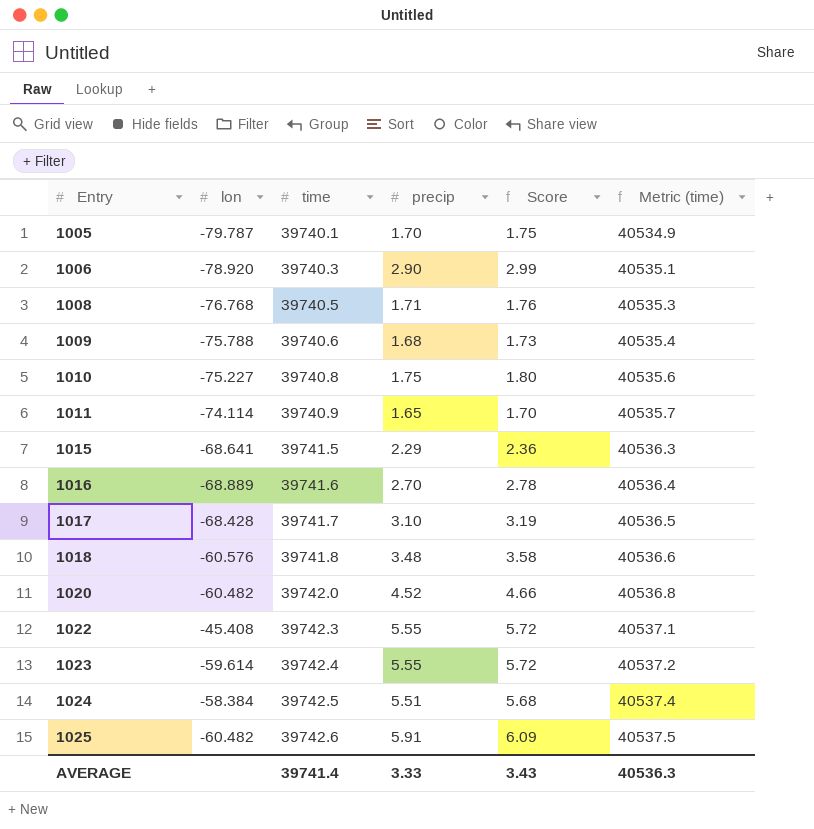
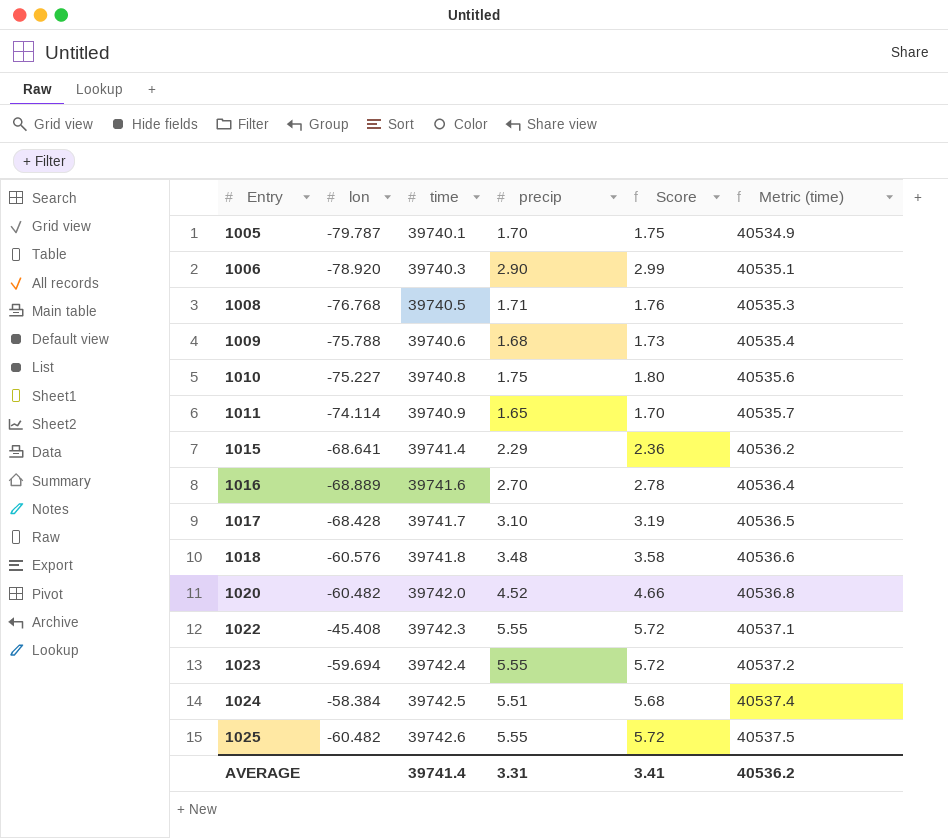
1015 | time: 39741.5 -> 39741.4
1015 | Metric (time): 40536.3 -> 40536.2
1023 | lon: -59.614 -> -59.694
1025 | precip: 5.91 -> 5.55
1025 | Score: 6.09 -> 5.72
AVERAGE | precip: 3.33 -> 3.31
AVERAGE | Score: 3.43 -> 3.41
AVERAGE | Metric (time): 40536.3 -> 40536.2

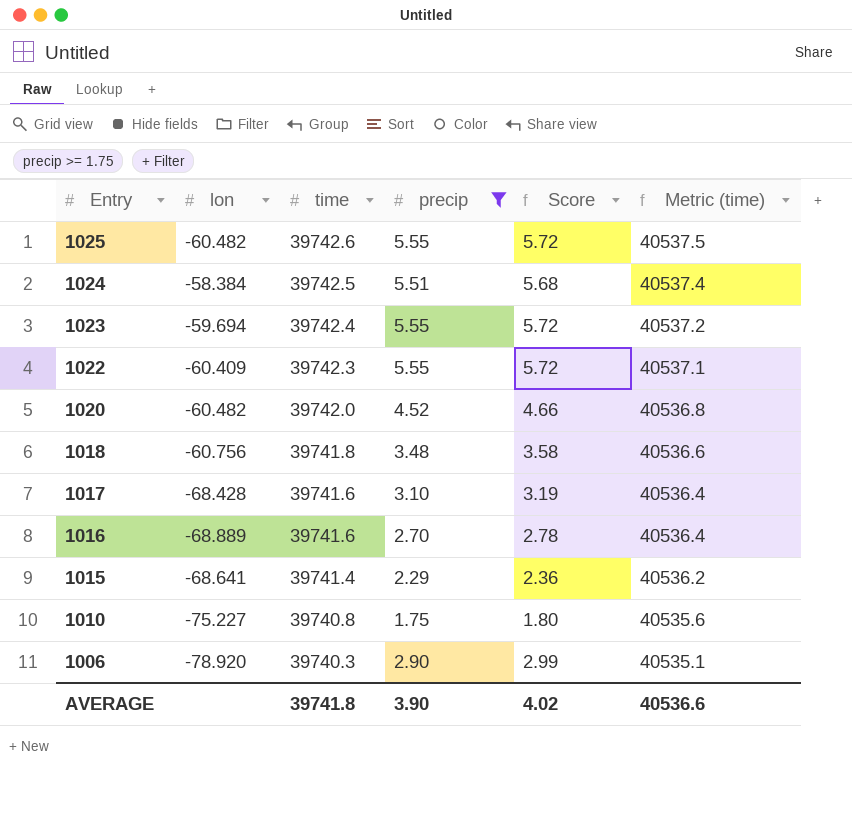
filter: none -> precip >= 1.75
row order: Entry ascending -> Entry descending
1022 | lon: -45.408 -> -60.409
1018 | lon: -60.576 -> -60.756
1017 | time: 39741.7 -> 39741.6
1017 | Metric (time): 40536.5 -> 40536.4
AVERAGE | time: 39741.4 -> 39741.8
AVERAGE | precip: 3.31 -> 3.90
AVERAGE | Score: 3.41 -> 4.02
AVERAGE | Metric (time): 40536.2 -> 40536.6

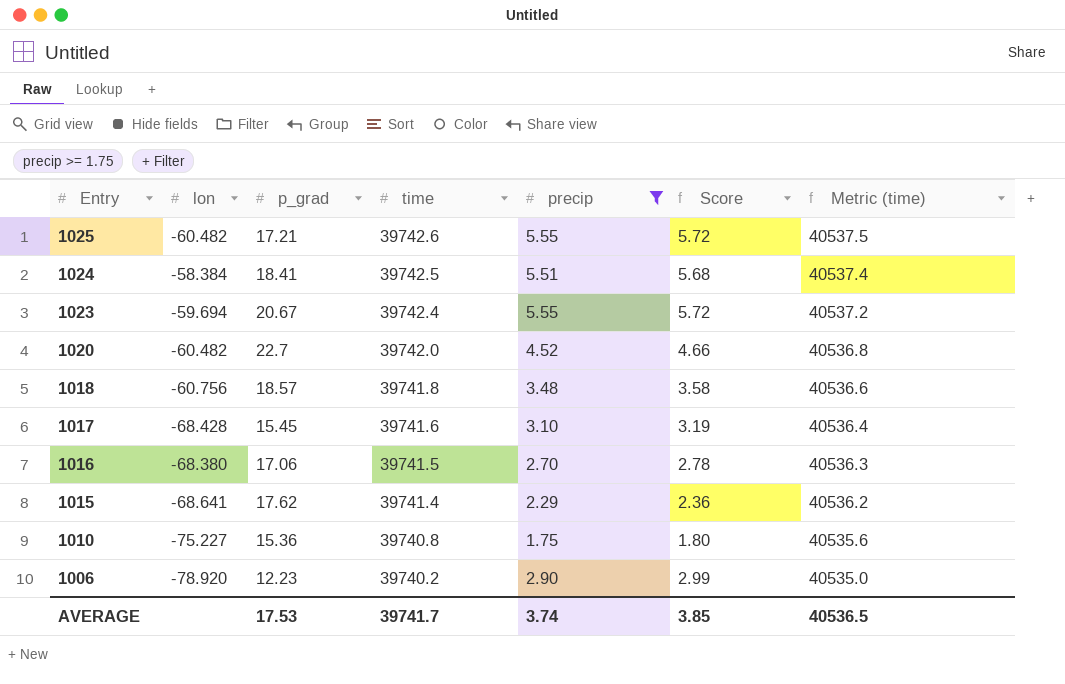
column p_grad | position: none -> 3
row 1022: -60.409 | 39742.3 | 5.55 | 5.72 | 40537.1 -> none
1016 | lon: -68.889 -> -68.380
1016 | time: 39741.6 -> 39741.5
1016 | Metric (time): 40536.4 -> 40536.3
1006 | time: 39740.3 -> 39740.2
1006 | Metric (time): 40535.1 -> 40535.0
AVERAGE | time: 39741.8 -> 39741.7
AVERAGE | precip: 3.90 -> 3.74
AVERAGE | Score: 4.02 -> 3.85
AVERAGE | Metric (time): 40536.6 -> 40536.5

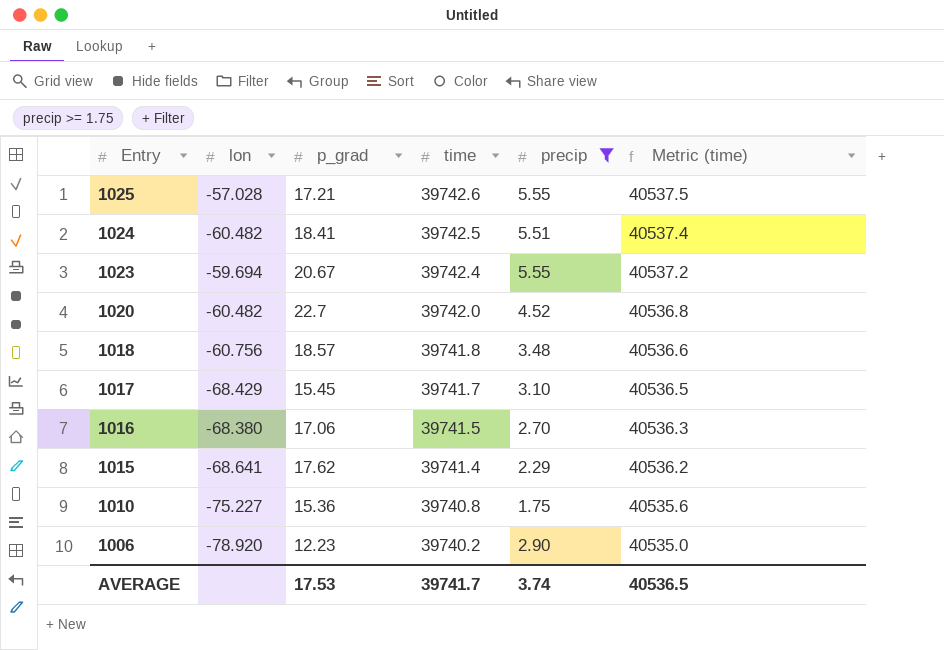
column Score | formula: [precip] * 1.03 -> none
1025 | lon: -60.482 -> -57.028
1024 | lon: -58.384 -> -60.482
1017 | lon: -68.428 -> -68.429
1017 | time: 39741.6 -> 39741.7
1017 | Metric (time): 40536.4 -> 40536.5

